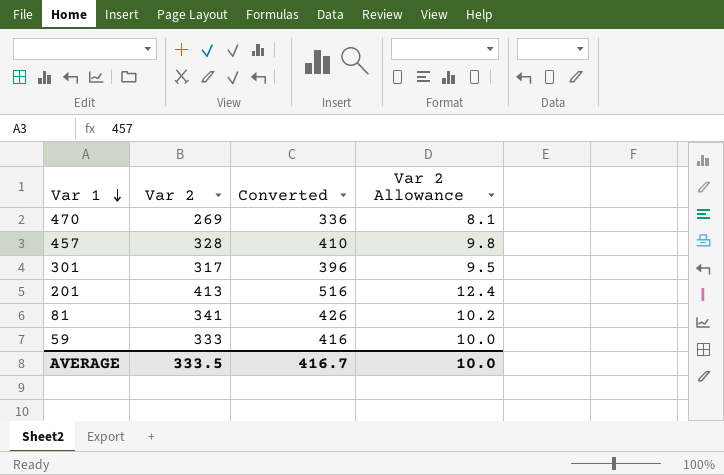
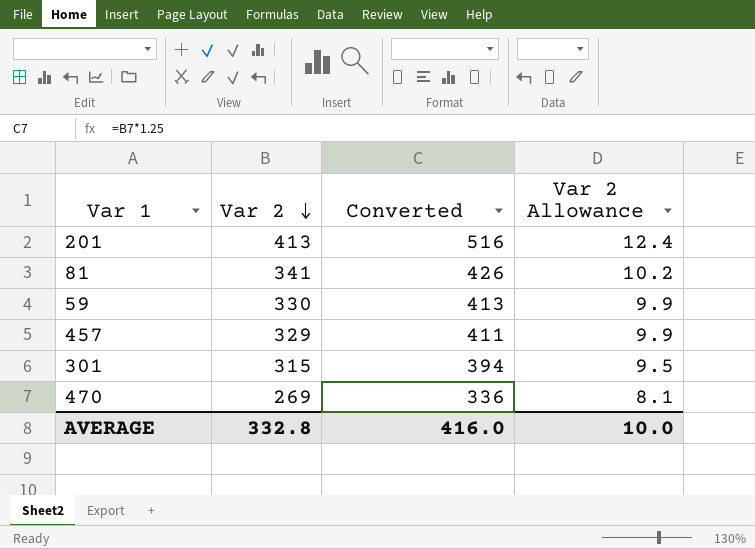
row order: Var 1 descending -> Var 2 descending
59 | Var 2: 333 -> 330
59 | Converted: 416 -> 413
59 | Var 2 Allowance: 10.0 -> 9.9
457 | Var 2: 328 -> 329
457 | Converted: 410 -> 411
457 | Var 2 Allowance: 9.8 -> 9.9
301 | Var 2: 317 -> 315
301 | Converted: 396 -> 394
AVERAGE | Var 2: 333.5 -> 332.8
AVERAGE | Converted: 416.7 -> 416.0

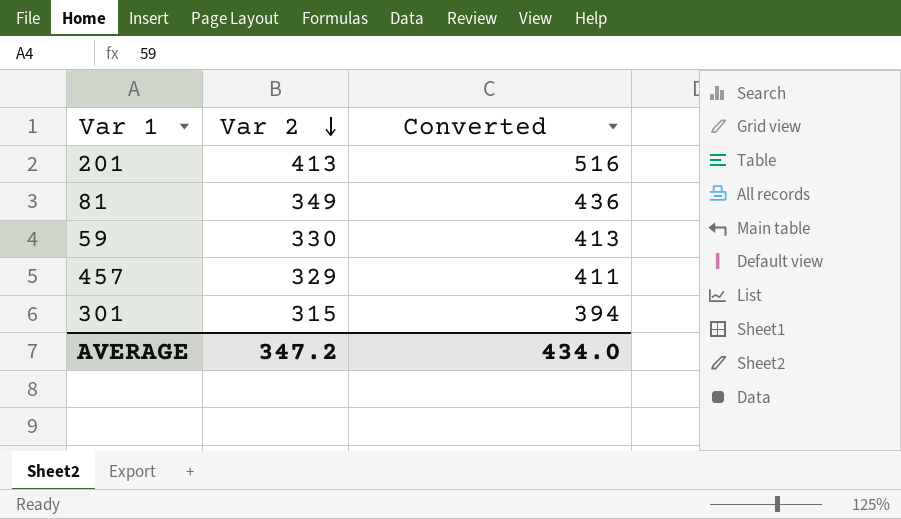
column Var 2 Allowance | formula: [Var 2] * 0.03 -> none
row 470: 269 | 336 | 8.1 -> none
81 | Var 2: 341 -> 349
81 | Converted: 426 -> 436
AVERAGE | Var 2: 332.8 -> 347.2
AVERAGE | Converted: 416.0 -> 434.0

